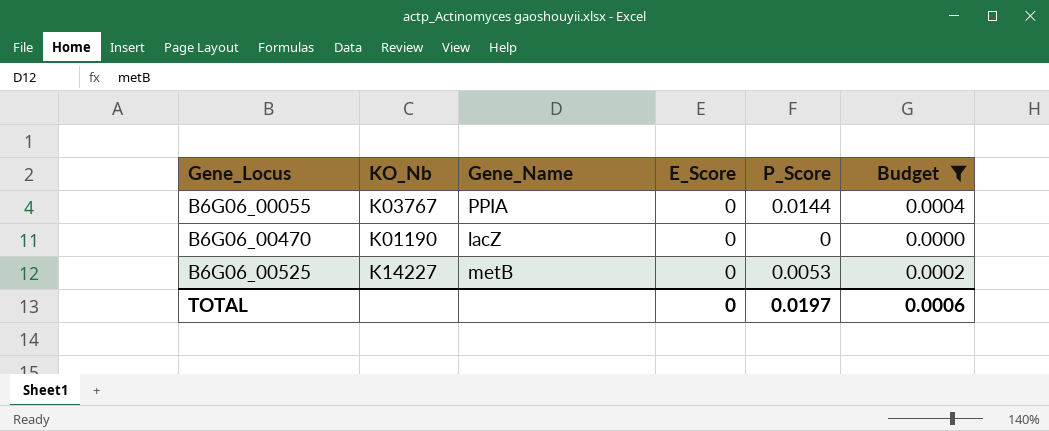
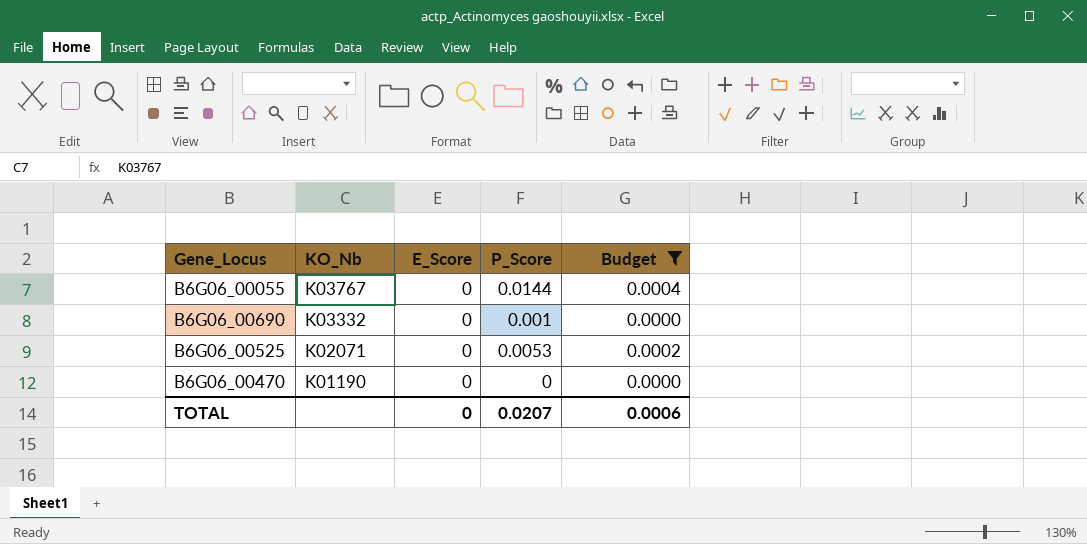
row order: Gene_Locus ascending -> KO_Nb descending
column Gene_Name | position: 3 -> none
row B6G06_00690: none -> K03332 | 0 | 0.001 | 0.0000
B6G06_00525 | KO_Nb: K14227 -> K02071
TOTAL | P_Score: 0.0197 -> 0.0207

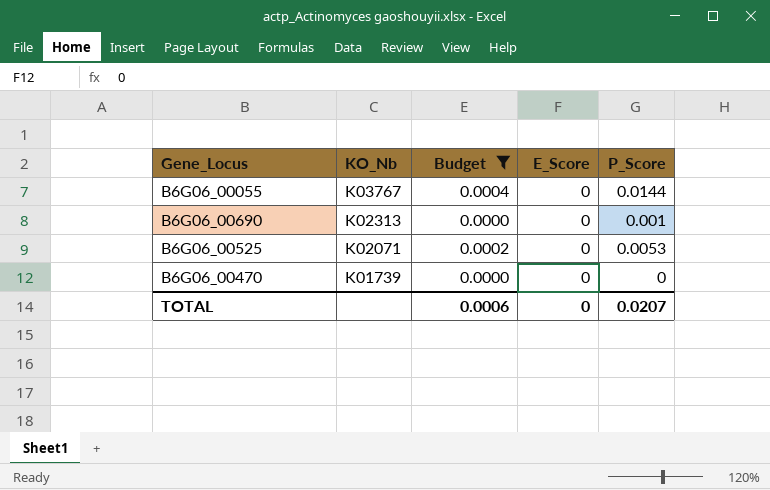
column Budget | position: 5 -> 3
B6G06_00690 | KO_Nb: K03332 -> K02313
B6G06_00470 | KO_Nb: K01190 -> K01739

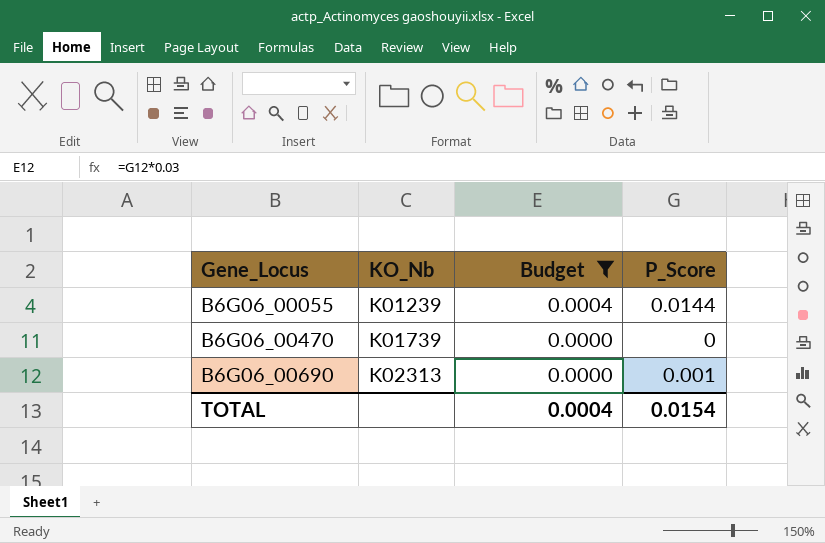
row order: KO_Nb descending -> Gene_Locus ascending
column E_Score | position: 4 -> none
row B6G06_00525: K02071 | 0.0002 | 0 | 0.0053 -> none
B6G06_00055 | KO_Nb: K03767 -> K01239
TOTAL | Budget: 0.0006 -> 0.0004
TOTAL | P_Score: 0.0207 -> 0.0154

